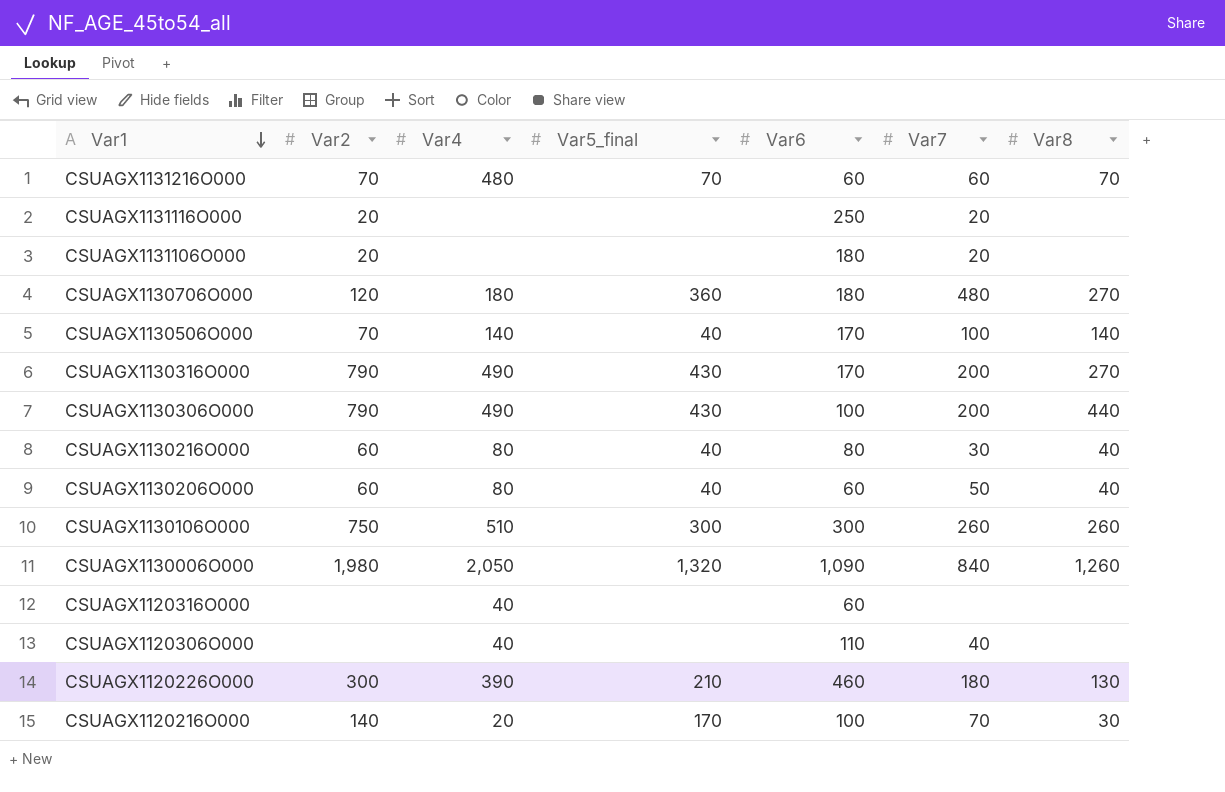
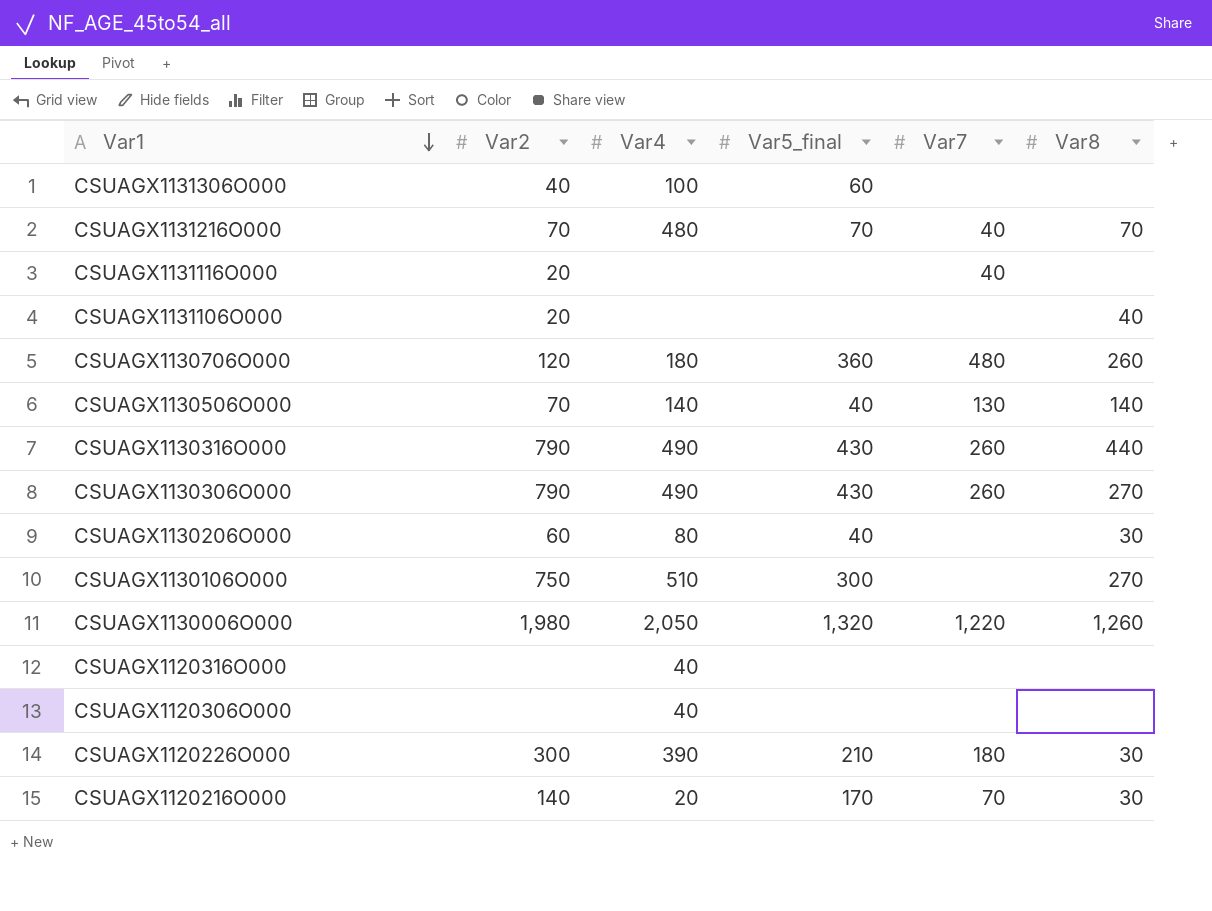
column Var6 | position: 5 -> none
row CSUAGX1130216O000: 60 | 80 | 40 | 80 | 30 | 40 -> none
row CSUAGX1131306O000: none -> 40 | 100 | 60 | none | none
CSUAGX1131216O000 | Var7: 60 -> 40
CSUAGX1131116O000 | Var7: 20 -> 40
CSUAGX1131106O000 | Var7: 20 -> none
CSUAGX1131106O000 | Var8: none -> 40
CSUAGX1130706O000 | Var8: 270 -> 260
CSUAGX1130506O000 | Var7: 100 -> 130
CSUAGX1130316O000 | Var7: 200 -> 260
CSUAGX1130316O000 | Var8: 270 -> 440
CSUAGX1130306O000 | Var7: 200 -> 260
CSUAGX1130306O000 | Var8: 440 -> 270
CSUAGX1130206O000 | Var7: 50 -> none
CSUAGX1130206O000 | Var8: 40 -> 30
CSUAGX1130106O000 | Var7: 260 -> none
CSUAGX1130106O000 | Var8: 260 -> 270
CSUAGX1130006O000 | Var7: 840 -> 1,220
CSUAGX1120306O000 | Var7: 40 -> none
CSUAGX1120226O000 | Var8: 130 -> 30

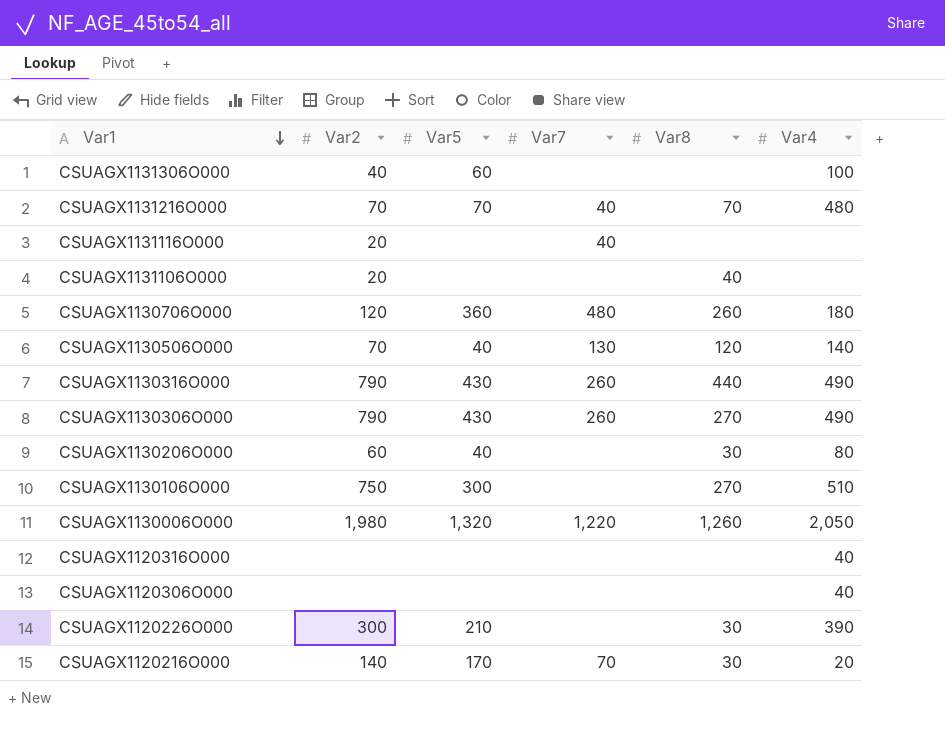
column name: Var5_final -> Var5
column Var4 | position: 3 -> 6
CSUAGX1130506O000 | Var8: 140 -> 120
CSUAGX1120226O000 | Var7: 180 -> none

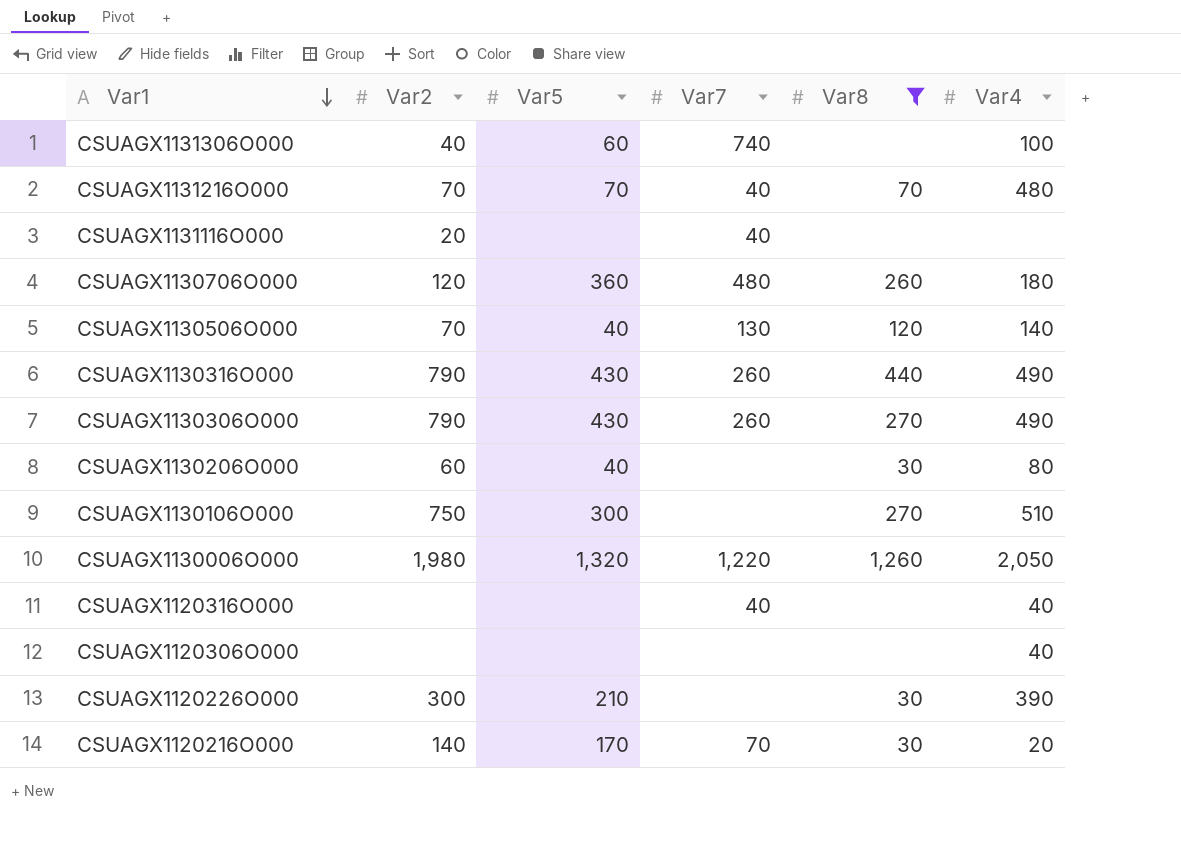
filter: none -> Var8 != 40
CSUAGX1131306O000 | Var7: none -> 740
CSUAGX1120316O000 | Var7: none -> 40

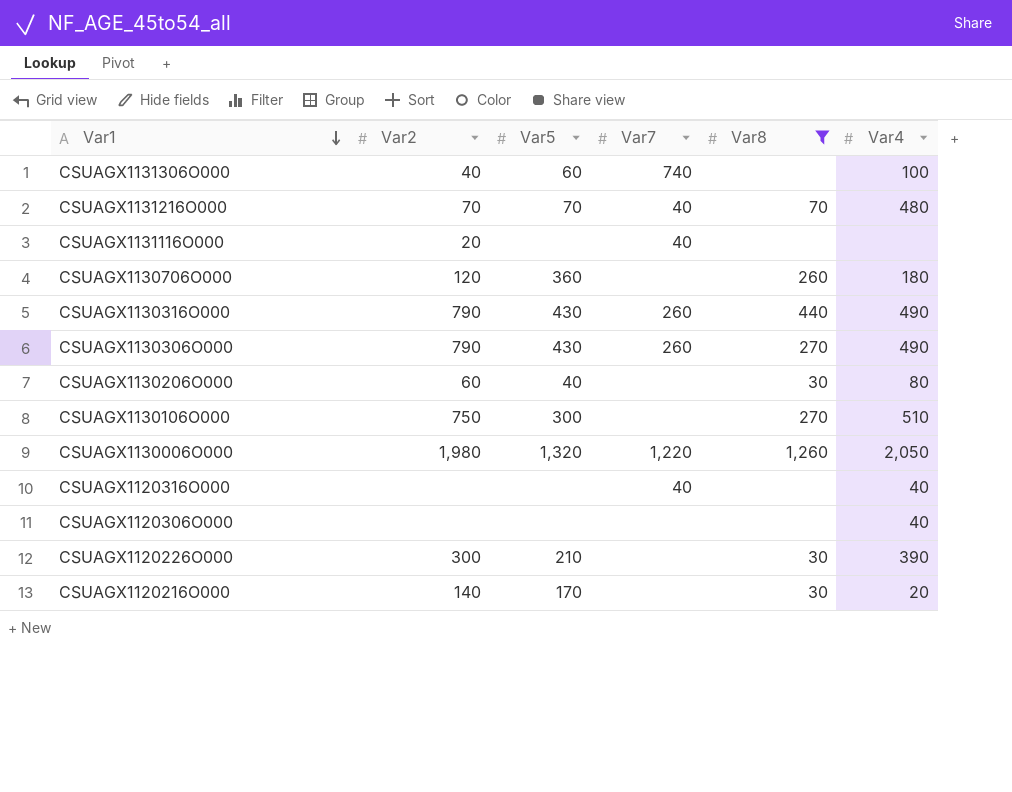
row CSUAGX1130506O000: 70 | 40 | 130 | 120 | 140 -> none
CSUAGX1130706O000 | Var7: 480 -> none
CSUAGX1120216O000 | Var7: 70 -> none

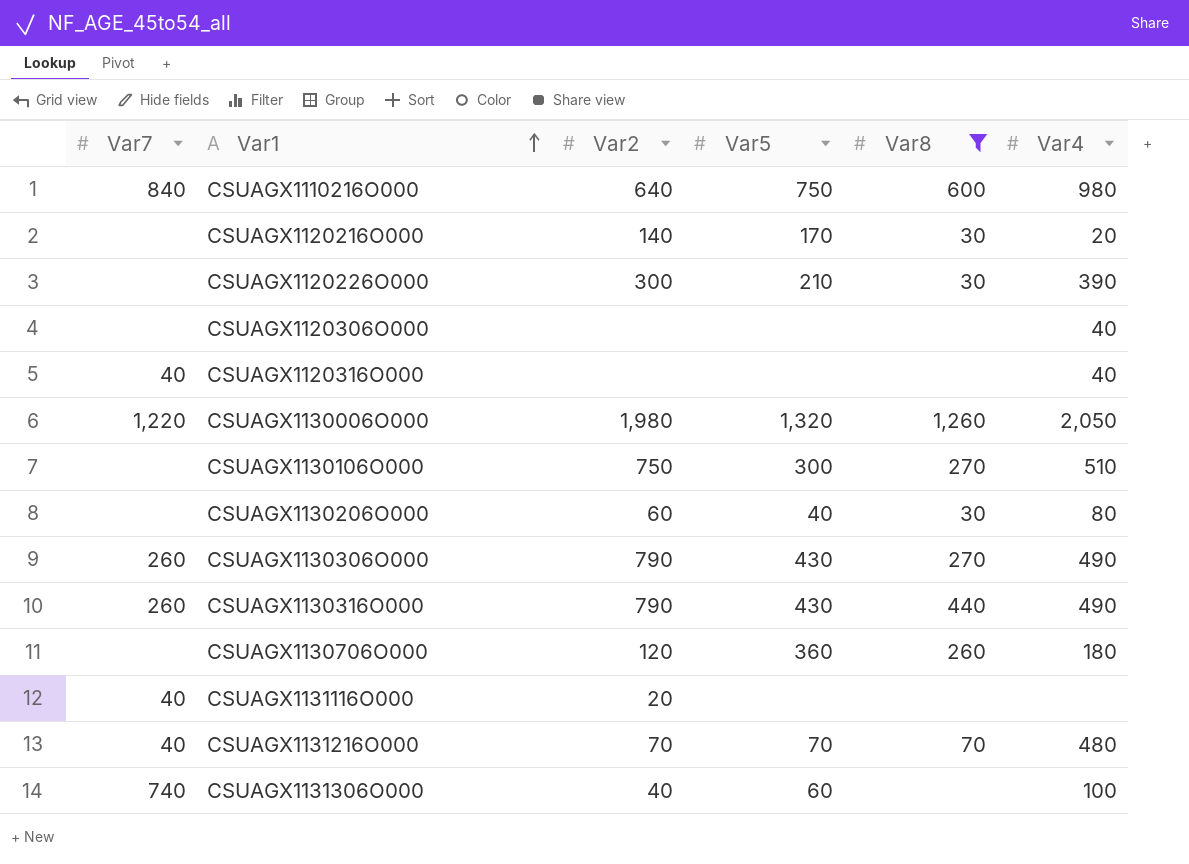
row order: Var1 descending -> Var1 ascending
column Var7 | position: 4 -> 1
row CSUAGX1110216O000: none -> 840 | 640 | 750 | 600 | 980

